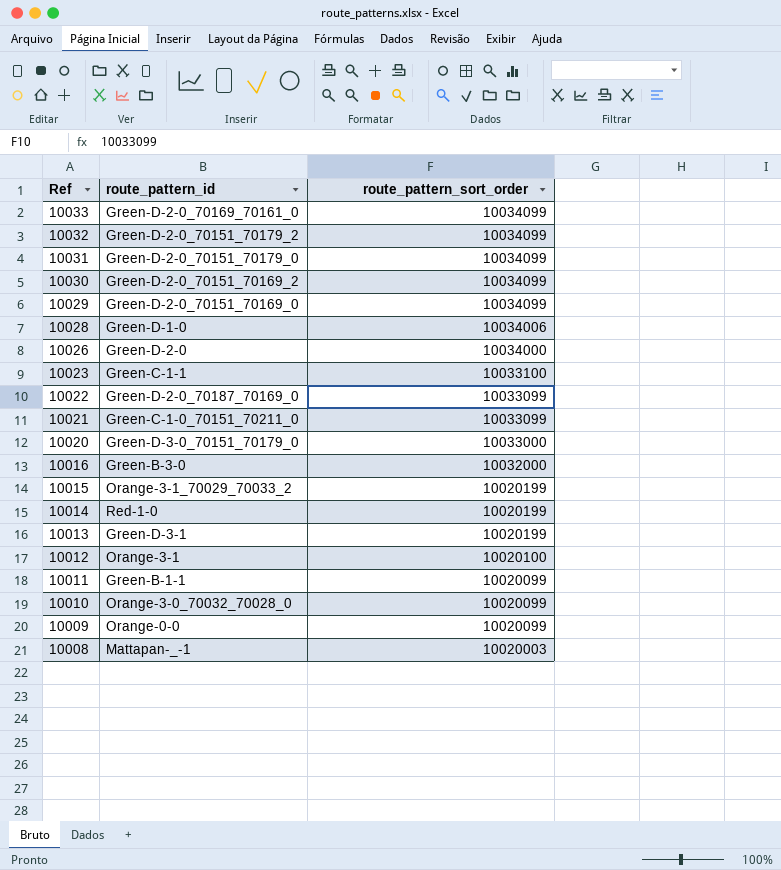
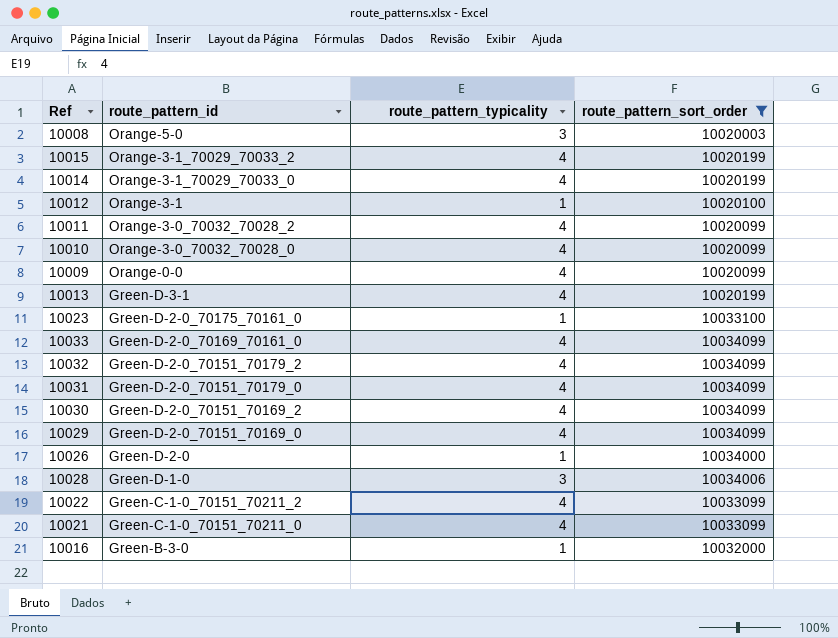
filter: none -> route_pattern_sort_order != 10033000
row order: Ref descending -> route_pattern_id descending
column route_pattern_typicality | position: none -> 3
10008 | route_pattern_id: Mattapan-_-1 -> Orange-5-0
10014 | route_pattern_id: Red-1-0 -> Orange-3-1_70029_70033_0
10011 | route_pattern_id: Green-B-1-1 -> Orange-3-0_70032_70028_2
10023 | route_pattern_id: Green-C-1-1 -> Green-D-2-0_70175_70161_0
10022 | route_pattern_id: Green-D-2-0_70187_70169_0 -> Green-C-1-0_70151_70211_2

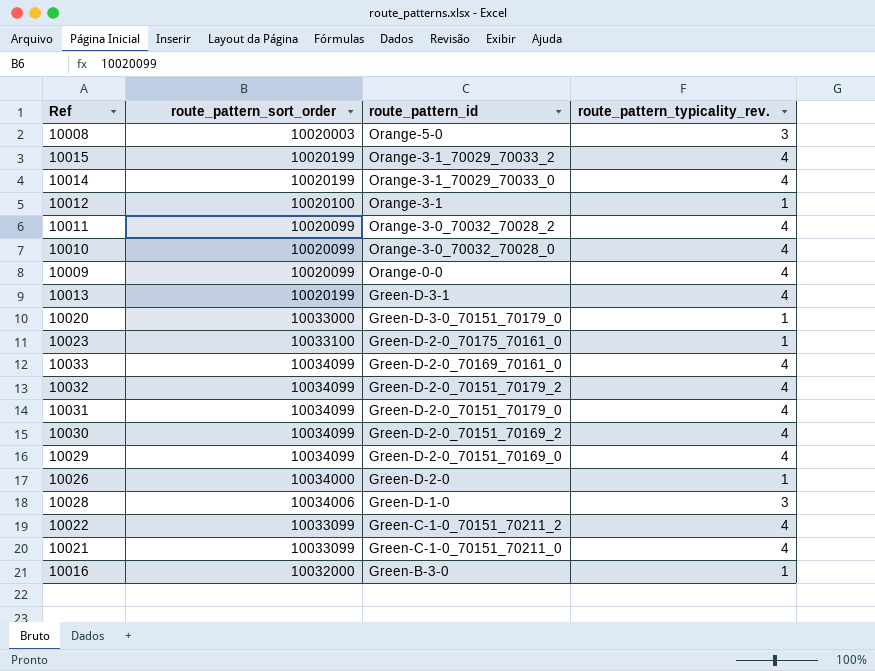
filter: route_pattern_sort_order != 10033000 -> none
column route_pattern_sort_order | position: 4 -> 2
column name: route_pattern_typicality -> route_pattern_typicality_rev.

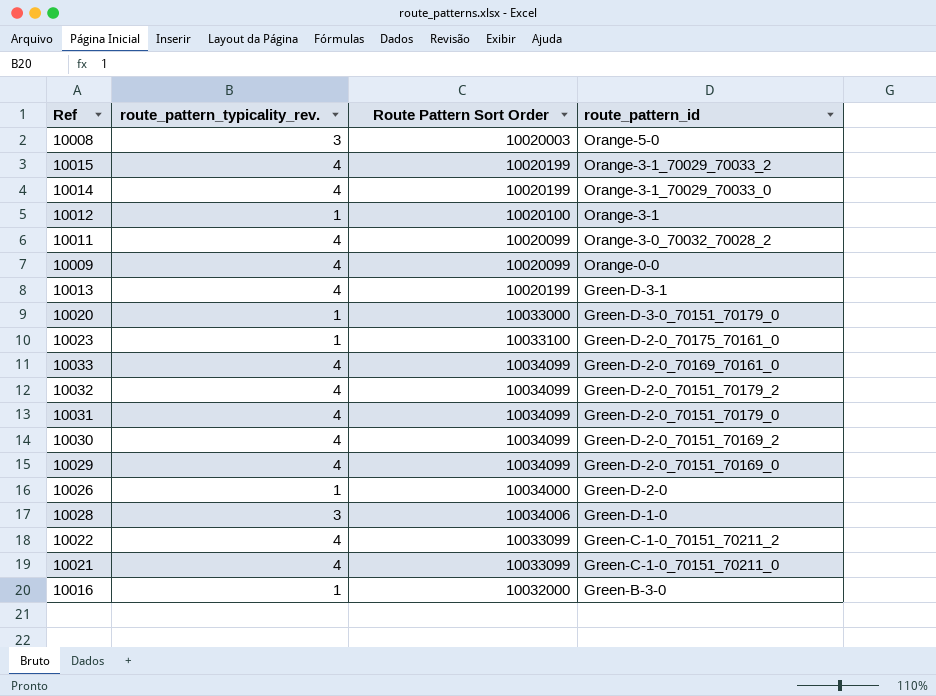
column route_pattern_typicality_rev. | position: 4 -> 2
column name: route_pattern_sort_order -> Route Pattern Sort Order
row 10010: 10020099 | Orange-3-0_70032_70028_0 | 4 -> none

